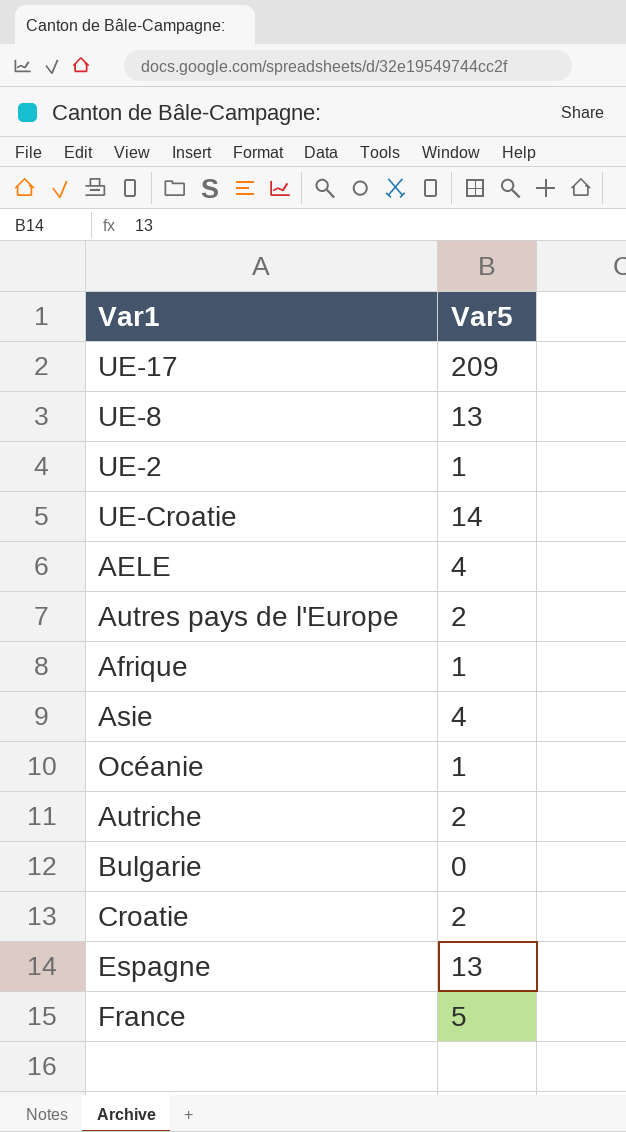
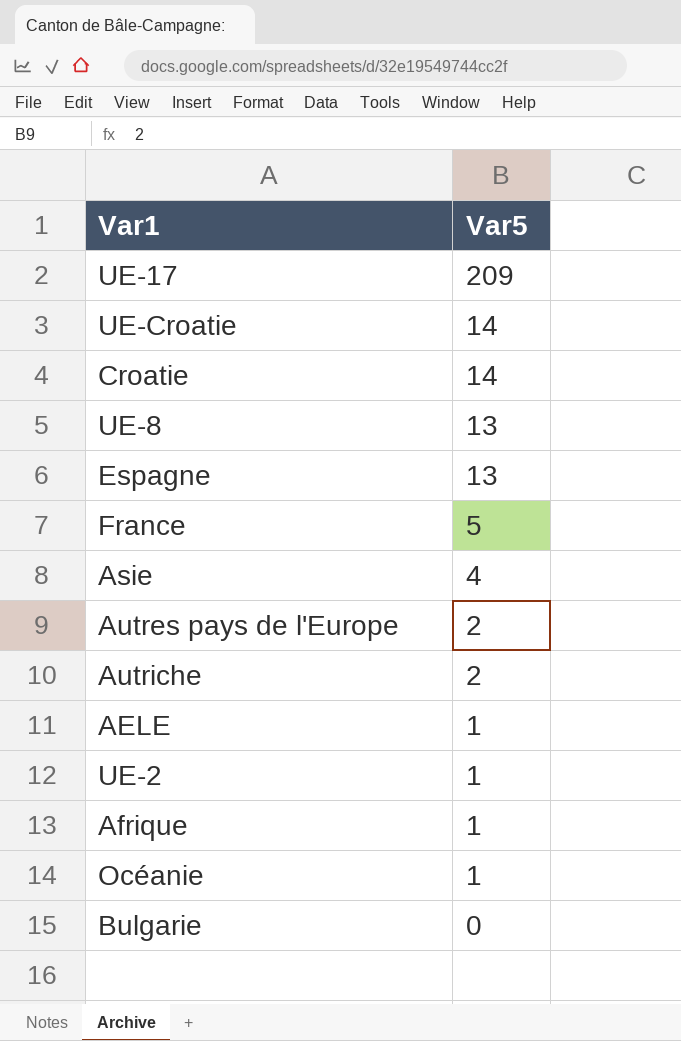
row order: none -> Var5 descending
Croatie | Var5: 2 -> 14
AELE | Var5: 4 -> 1

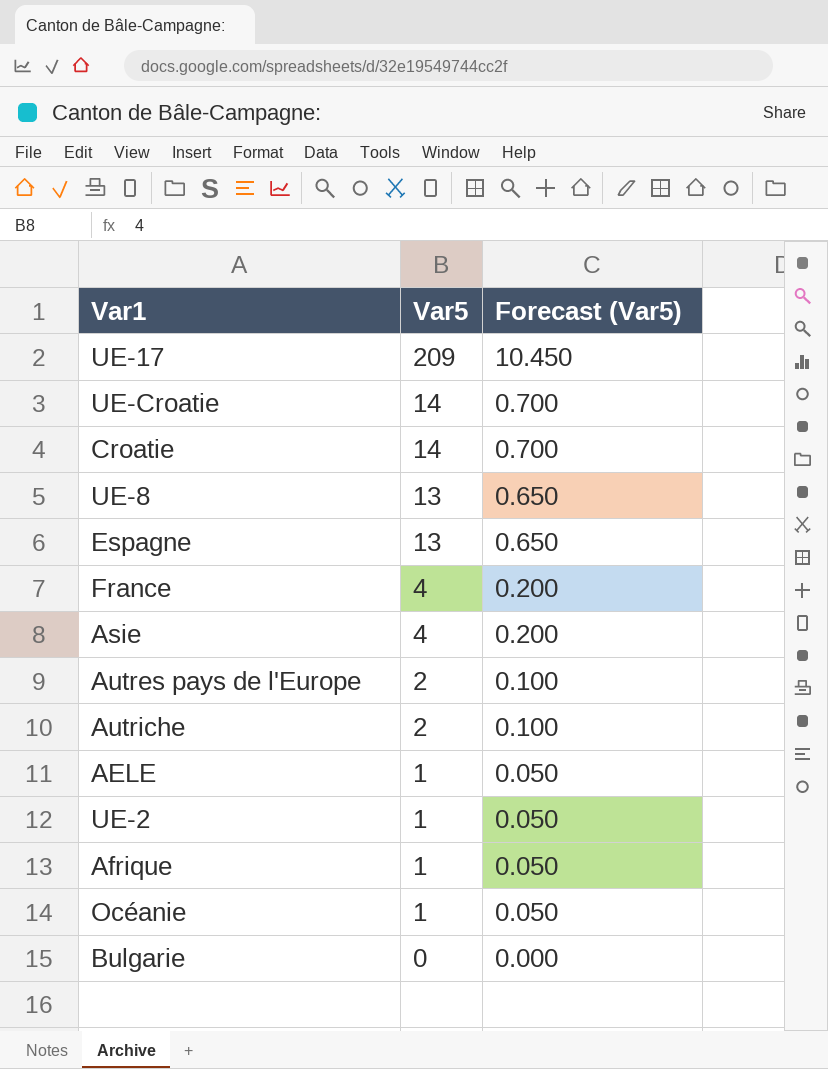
column Forecast (Var5) | formula: none -> [Var5] * 0.05
France | Var5: 5 -> 4

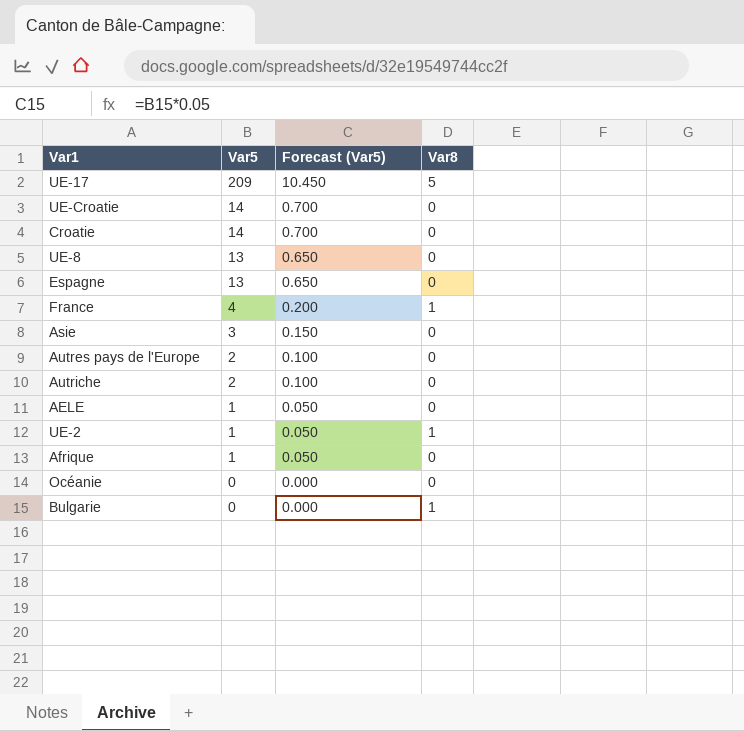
column Var8 | position: none -> 4
Asie | Var5: 4 -> 3
Asie | Forecast (Var5): 0.200 -> 0.150
Océanie | Var5: 1 -> 0
Océanie | Forecast (Var5): 0.050 -> 0.000

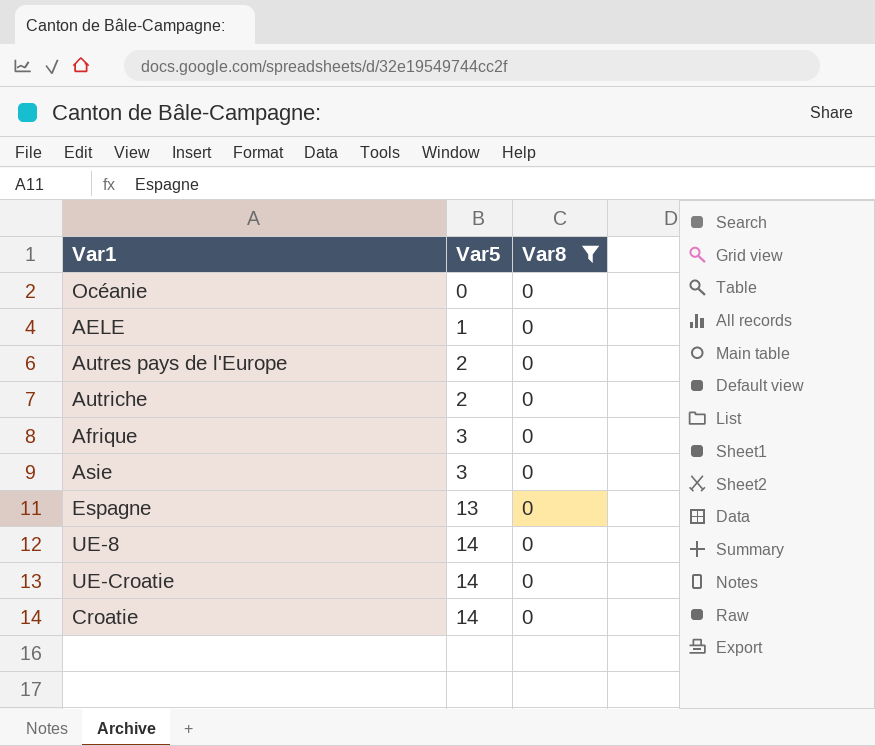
filter: none -> Var8 = 0
row order: Var5 descending -> Var5 ascending
column Forecast (Var5) | formula: [Var5] * 0.05 -> none
Afrique | Var5: 1 -> 3
UE-8 | Var5: 13 -> 14

